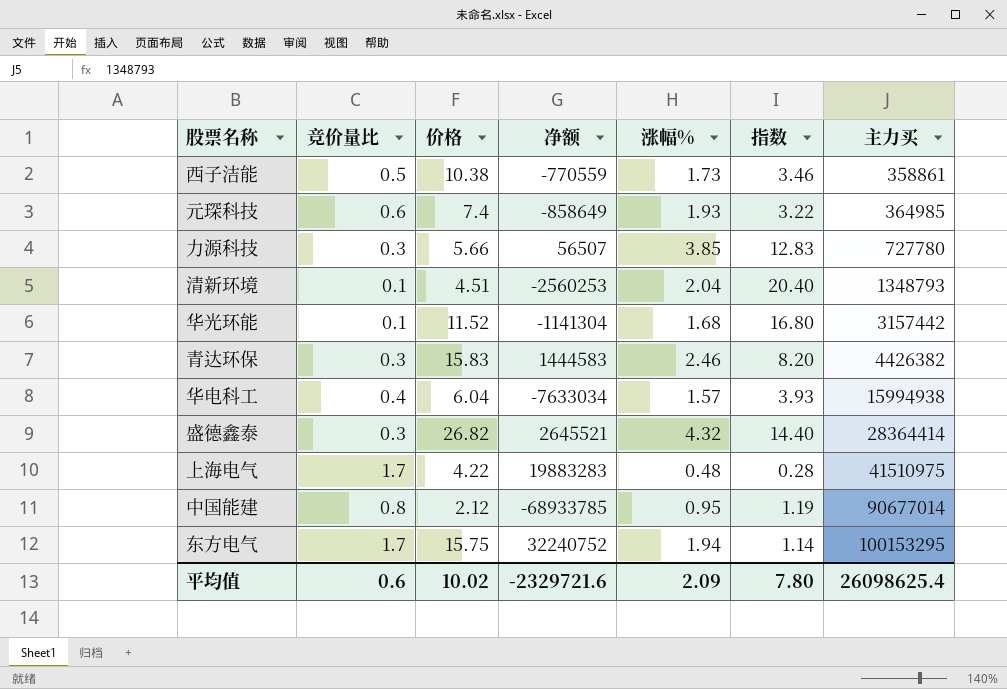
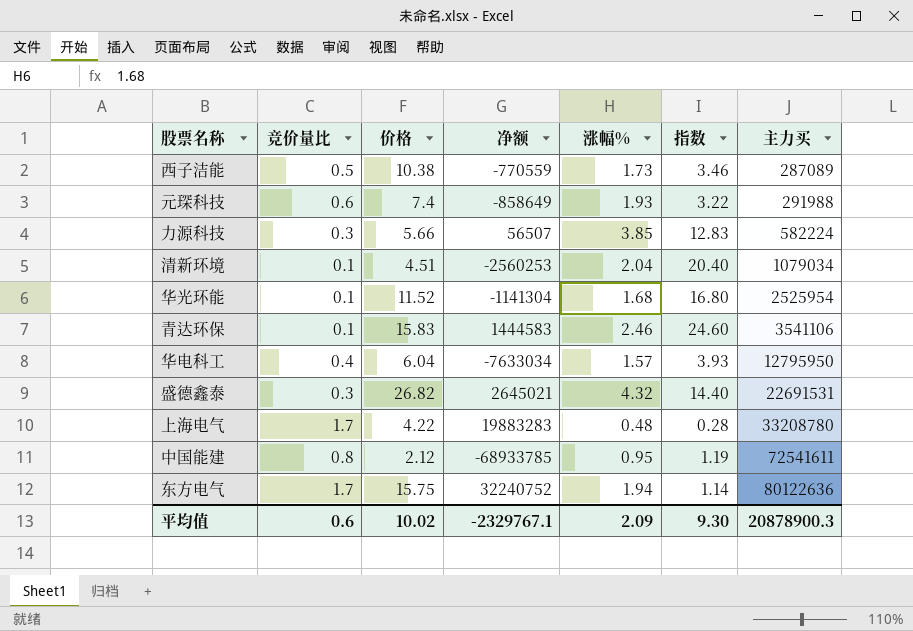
西子洁能 | 主力买: 358861 -> 287089
元琛科技 | 主力买: 364985 -> 291988
力源科技 | 主力买: 727780 -> 582224
清新环境 | 主力买: 1348793 -> 1079034
华光环能 | 主力买: 3157442 -> 2525954
青达环保 | 竞价量比: 0.3 -> 0.1
青达环保 | 指数: 8.20 -> 24.60
青达环保 | 主力买: 4426382 -> 3541106
华电科工 | 主力买: 15994938 -> 12795950
盛德鑫泰 | 净额: 2645521 -> 2645021
盛德鑫泰 | 主力买: 28364414 -> 22691531
上海电气 | 主力买: 41510975 -> 33208780
中国能建 | 主力买: 90677014 -> 72541611
东方电气 | 主力买: 100153295 -> 80122636
平均值 | 净额: -2329721.6 -> -2329767.1
平均值 | 指数: 7.80 -> 9.30
平均值 | 主力买: 26098625.4 -> 20878900.3

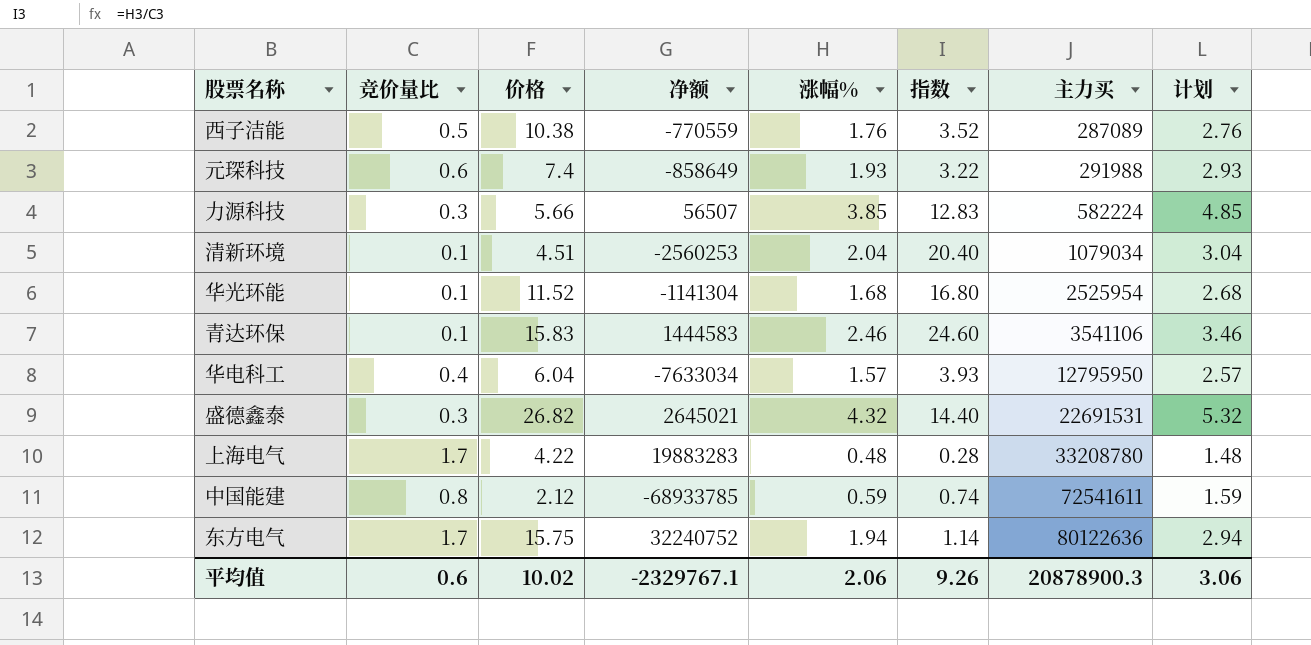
column 计划 | formula: none -> [涨幅%] + 1
西子洁能 | 涨幅%: 1.73 -> 1.76
西子洁能 | 指数: 3.46 -> 3.52
中国能建 | 涨幅%: 0.95 -> 0.59
中国能建 | 指数: 1.19 -> 0.74
平均值 | 涨幅%: 2.09 -> 2.06
平均值 | 指数: 9.30 -> 9.26

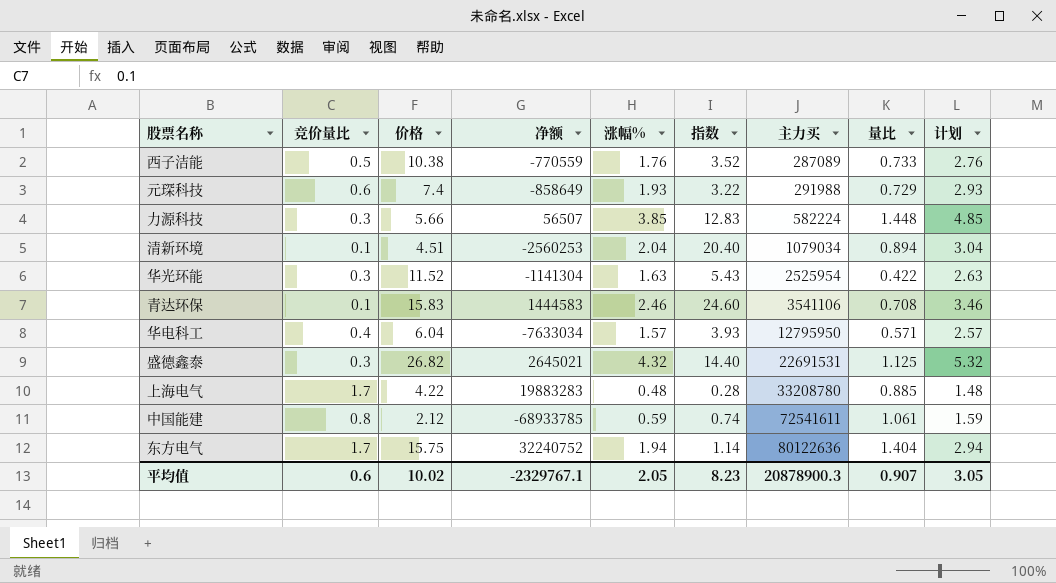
column 量比 | position: none -> 8
华光环能 | 竞价量比: 0.1 -> 0.3
华光环能 | 涨幅%: 1.68 -> 1.63
华光环能 | 指数: 16.80 -> 5.43
华光环能 | 计划: 2.68 -> 2.63
平均值 | 涨幅%: 2.06 -> 2.05
平均值 | 指数: 9.26 -> 8.23
平均值 | 计划: 3.06 -> 3.05

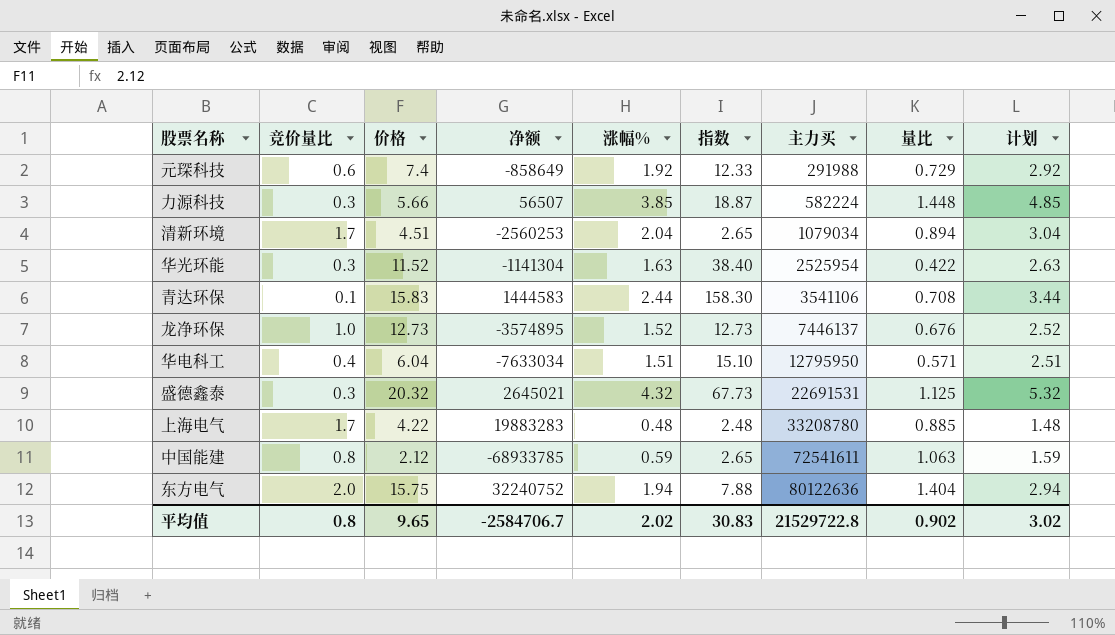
column 指数 | formula: [涨幅%] / [竞价量比] -> [价格] / [竞价量比]
row 西子洁能: 0.5 | 10.38 | -770559 | 1.76 | 3.52 | 287089 | 0.733 | 2.76 -> none
元琛科技 | 涨幅%: 1.93 -> 1.92
元琛科技 | 计划: 2.93 -> 2.92
清新环境 | 竞价量比: 0.1 -> 1.7
青达环保 | 涨幅%: 2.46 -> 2.44
青达环保 | 计划: 3.46 -> 3.44
row 龙净环保: none -> 1.0 | 12.73 | -3574895 | 1.52 | 12.73 | 7446137 | 0.676 | 2.52
华电科工 | 涨幅%: 1.57 -> 1.51
华电科工 | 计划: 2.57 -> 2.51
盛德鑫泰 | 价格: 26.82 -> 20.32
中国能建 | 量比: 1.061 -> 1.063
东方电气 | 竞价量比: 1.7 -> 2.0
平均值 | 竞价量比: 0.6 -> 0.8
平均值 | 价格: 10.02 -> 9.65
平均值 | 净额: -2329767.1 -> -2584706.7
平均值 | 涨幅%: 2.05 -> 2.02
平均值 | 指数: 8.23 -> 30.83
平均值 | 主力买: 20878900.3 -> 21529722.8
平均值 | 量比: 0.907 -> 0.902
平均值 | 计划: 3.05 -> 3.02

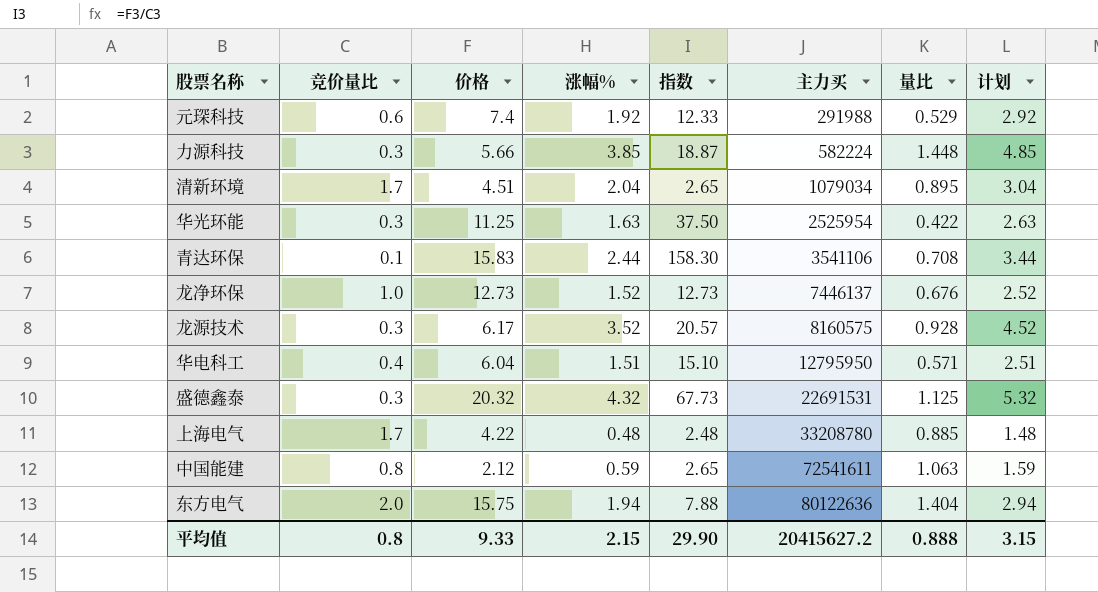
column 净额 | position: 4 -> none
元琛科技 | 量比: 0.729 -> 0.529
清新环境 | 量比: 0.894 -> 0.895
华光环能 | 价格: 11.52 -> 11.25
华光环能 | 指数: 38.40 -> 37.50
row 龙源技术: none -> 0.3 | 6.17 | 3.52 | 20.57 | 8160575 | 0.928 | 4.52
平均值 | 价格: 9.65 -> 9.33
平均值 | 涨幅%: 2.02 -> 2.15
平均值 | 指数: 30.83 -> 29.90
平均值 | 主力买: 21529722.8 -> 20415627.2
平均值 | 量比: 0.902 -> 0.888
平均值 | 计划: 3.02 -> 3.15

